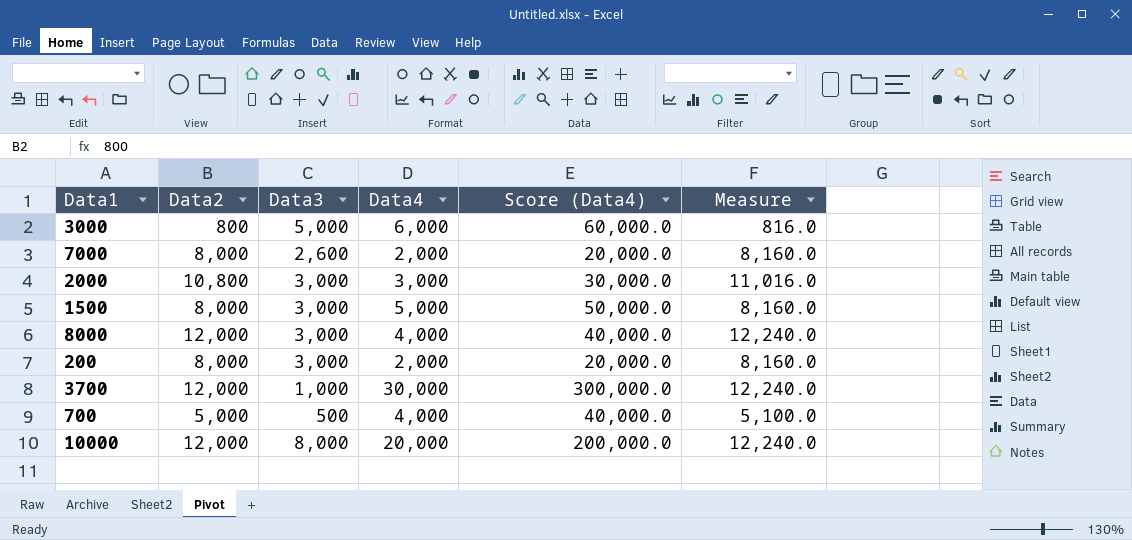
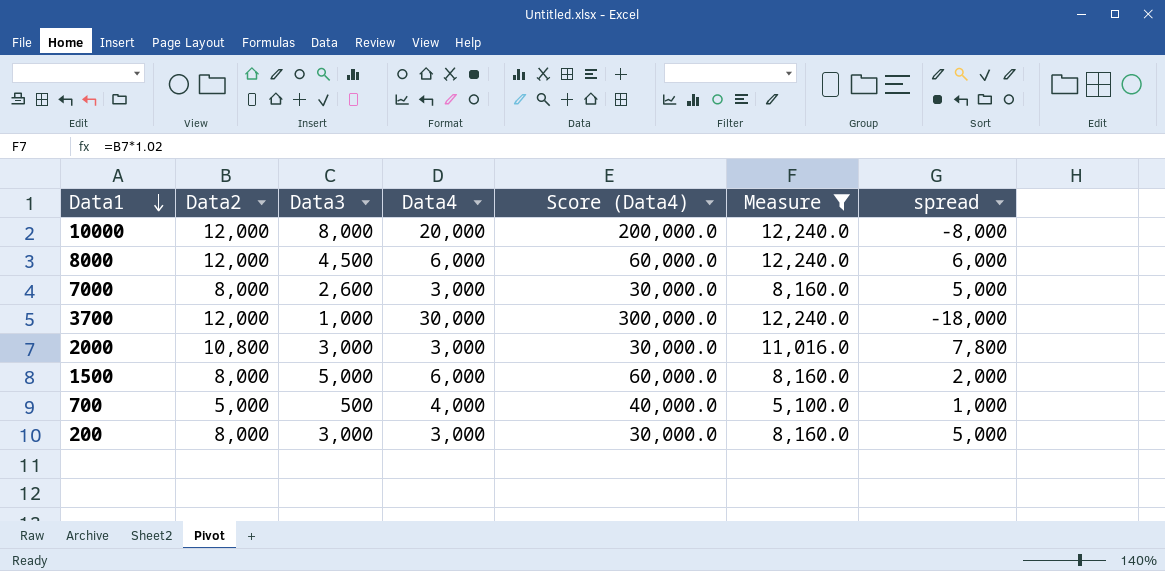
filter: none -> Measure != 816.0
row order: none -> Data1 descending
column spread | formula: none -> [Data2] - [Data4]
8000 | Data3: 3,000 -> 4,500
8000 | Data4: 4,000 -> 6,000
8000 | Score (Data4): 40,000.0 -> 60,000.0
7000 | Data4: 2,000 -> 3,000
7000 | Score (Data4): 20,000.0 -> 30,000.0
1500 | Data3: 3,000 -> 5,000
1500 | Data4: 5,000 -> 6,000
1500 | Score (Data4): 50,000.0 -> 60,000.0
200 | Data4: 2,000 -> 3,000
200 | Score (Data4): 20,000.0 -> 30,000.0

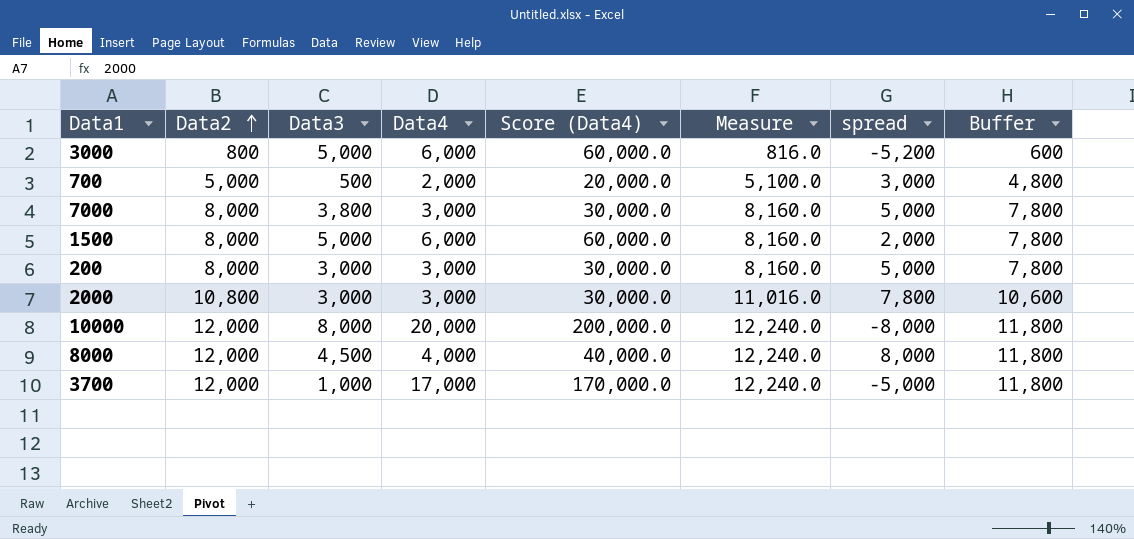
filter: Measure != 816.0 -> none
row order: Data1 descending -> Data2 ascending
column Buffer | formula: none -> [Data2] - 200
700 | Data4: 4,000 -> 2,000
700 | Score (Data4): 40,000.0 -> 20,000.0
700 | spread: 1,000 -> 3,000
7000 | Data3: 2,600 -> 3,800
8000 | Data4: 6,000 -> 4,000
8000 | Score (Data4): 60,000.0 -> 40,000.0
8000 | spread: 6,000 -> 8,000
3700 | Data4: 30,000 -> 17,000
3700 | Score (Data4): 300,000.0 -> 170,000.0
3700 | spread: -18,000 -> -5,000

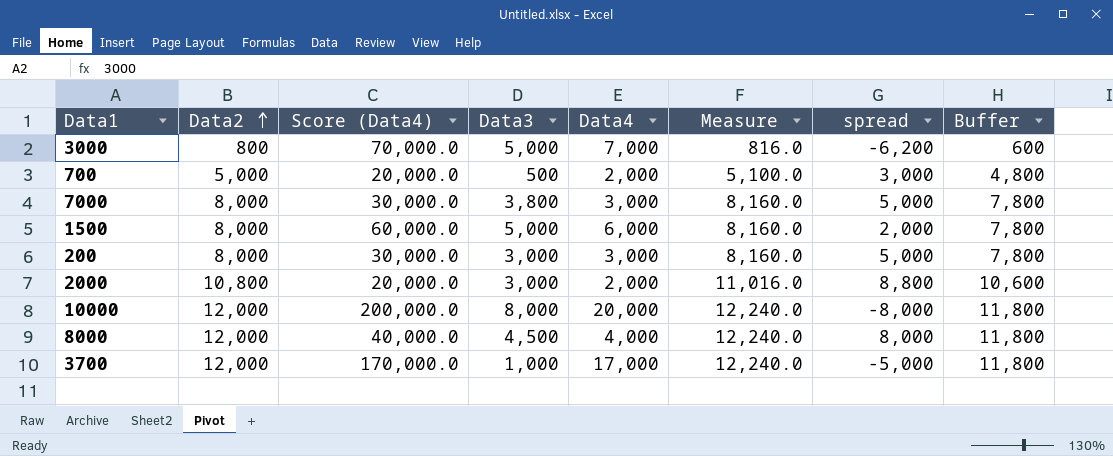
column Score (Data4) | position: 5 -> 3
3000 | Score (Data4): 60,000.0 -> 70,000.0
3000 | Data4: 6,000 -> 7,000
3000 | spread: -5,200 -> -6,200
2000 | Score (Data4): 30,000.0 -> 20,000.0
2000 | Data4: 3,000 -> 2,000
2000 | spread: 7,800 -> 8,800

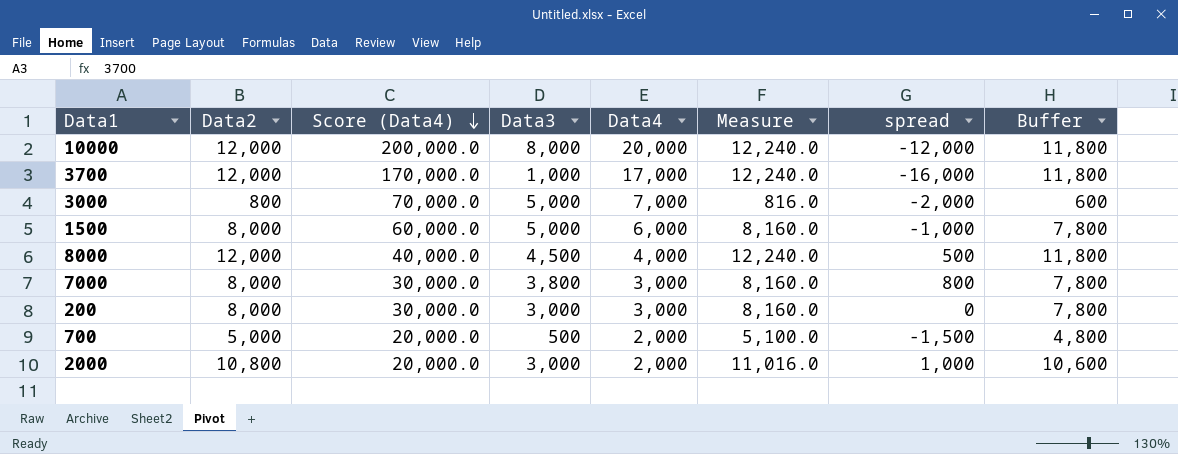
row order: Data2 ascending -> Score (Data4) descending
column spread | formula: [Data2] - [Data4] -> [Data3] - [Data4]

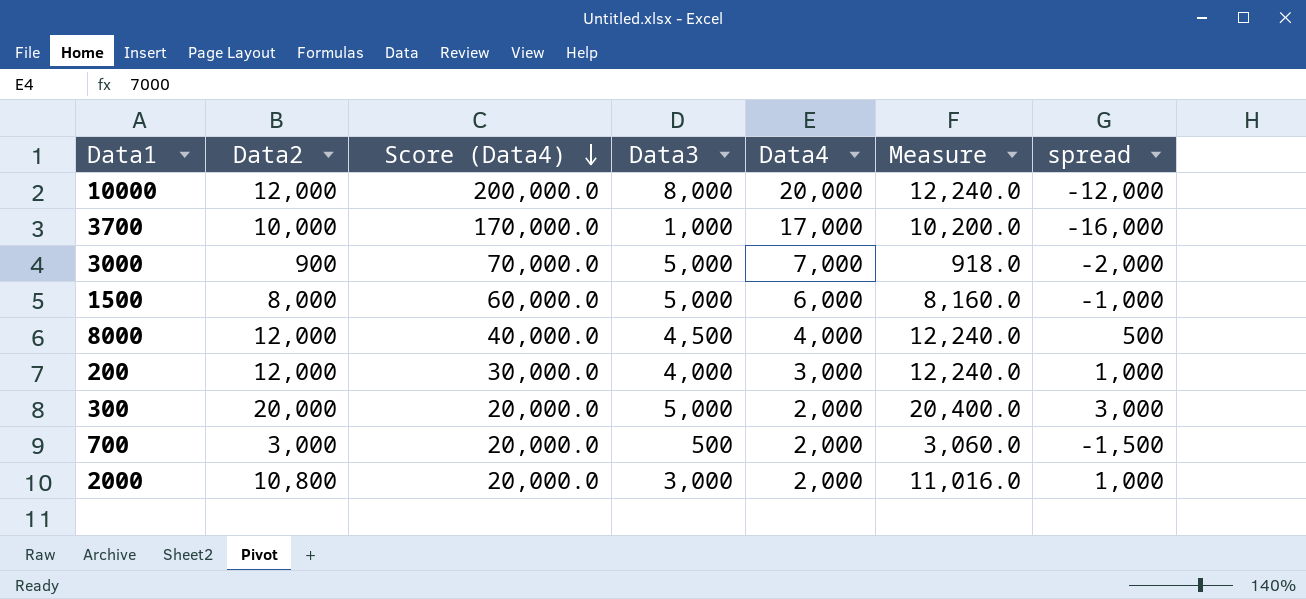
column Buffer | formula: [Data2] - 200 -> none
row 7000: 8,000 | 30,000.0 | 3,800 | 3,000 | 8,160.0 | 800 | 7,800 -> none
3700 | Data2: 12,000 -> 10,000
3700 | Measure: 12,240.0 -> 10,200.0
3000 | Data2: 800 -> 900
3000 | Measure: 816.0 -> 918.0
200 | Data2: 8,000 -> 12,000
200 | Data3: 3,000 -> 4,000
200 | Measure: 8,160.0 -> 12,240.0
200 | spread: 0 -> 1,000
row 300: none -> 20,000 | 20,000.0 | 5,000 | 2,000 | 20,400.0 | 3,000
700 | Data2: 5,000 -> 3,000
700 | Measure: 5,100.0 -> 3,060.0

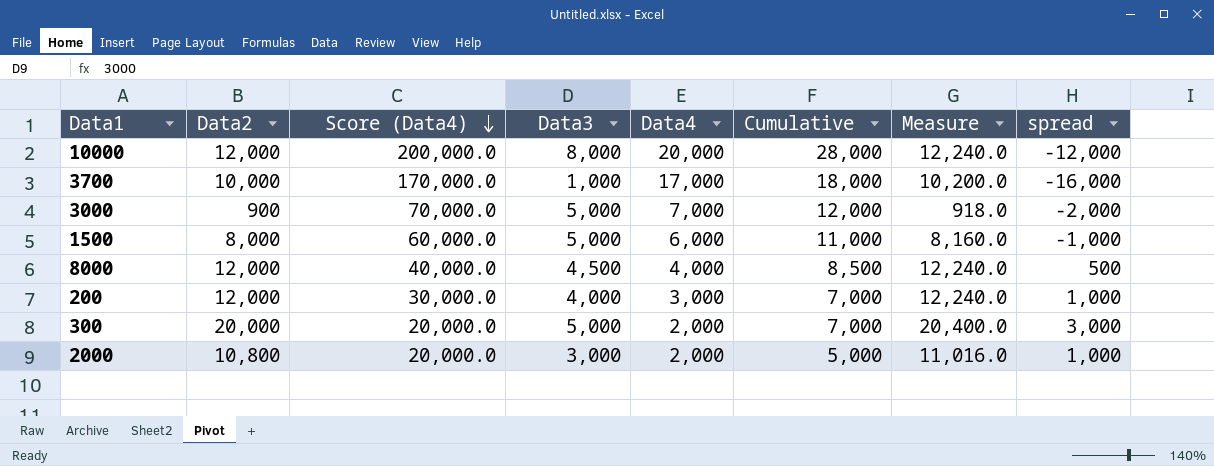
column Cumulative | formula: none -> [Data3] + [Data4]
row 700: 3,000 | 20,000.0 | 500 | 2,000 | 3,060.0 | -1,500 -> none

